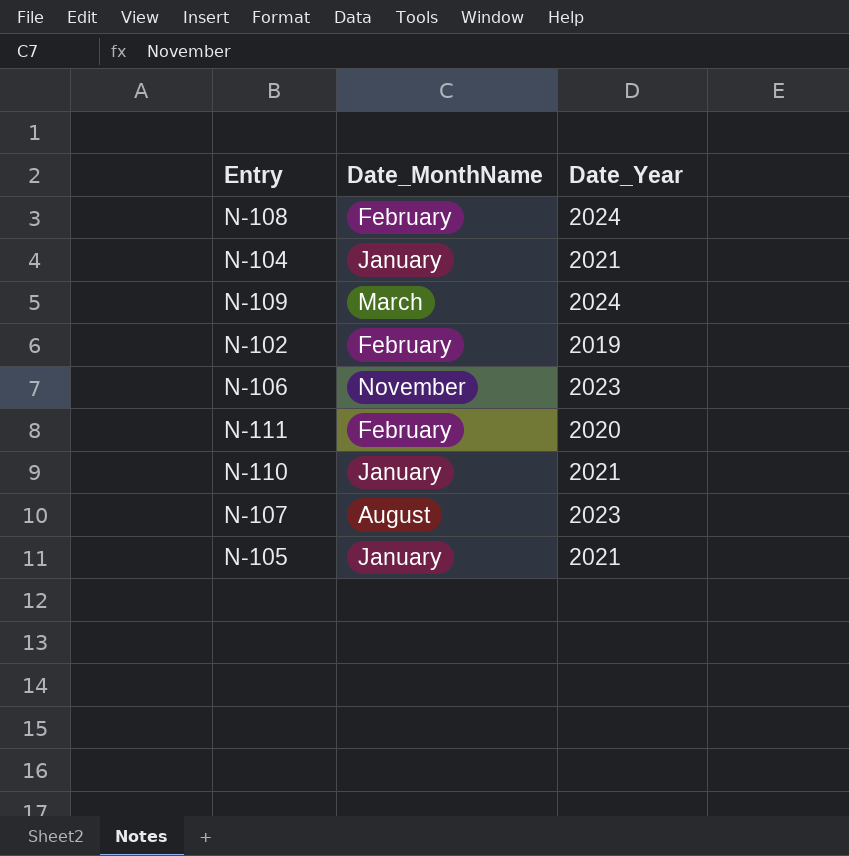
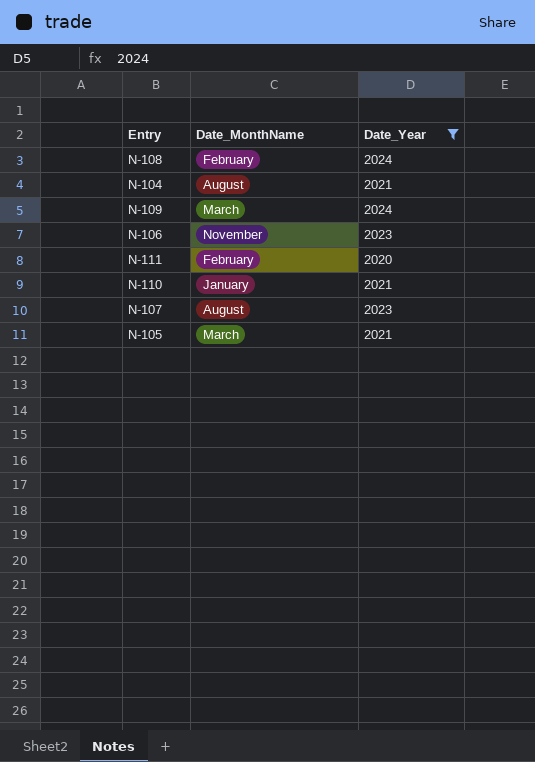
filter: none -> Date_Year != 2019
N-104 | Date_MonthName: January -> August
N-105 | Date_MonthName: January -> March

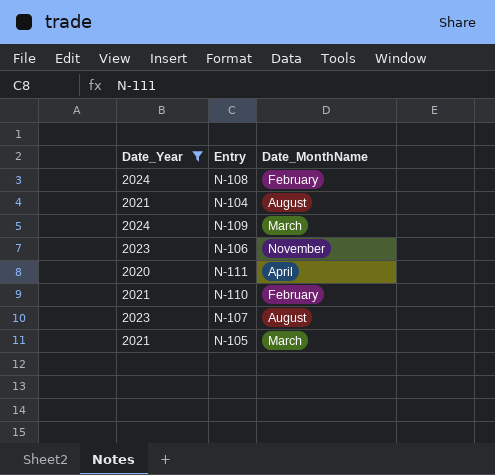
column Date_Year | position: 3 -> 1
N-111 | Date_MonthName: February -> April
N-110 | Date_MonthName: January -> February

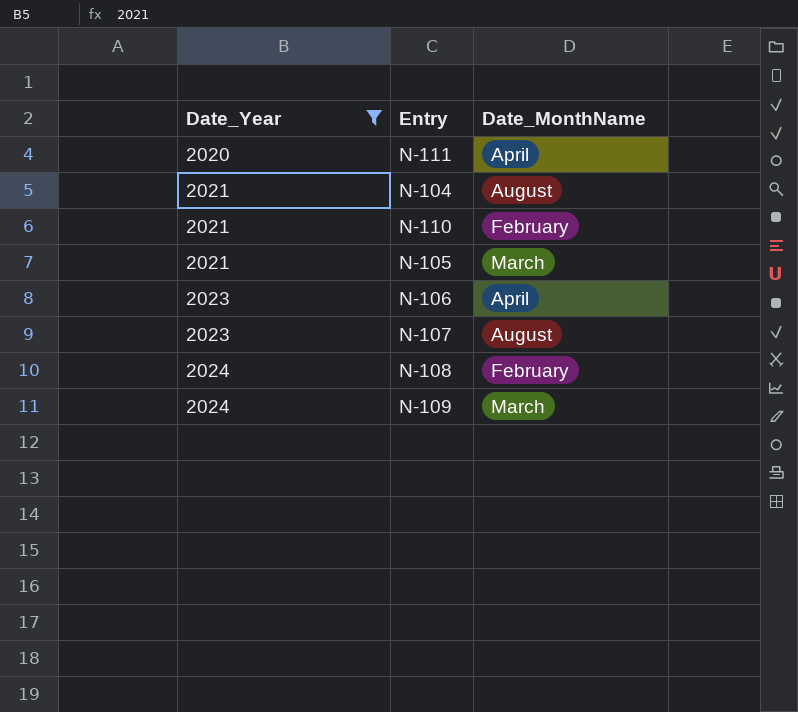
row order: none -> Date_Year ascending
N-106 | Date_MonthName: November -> April

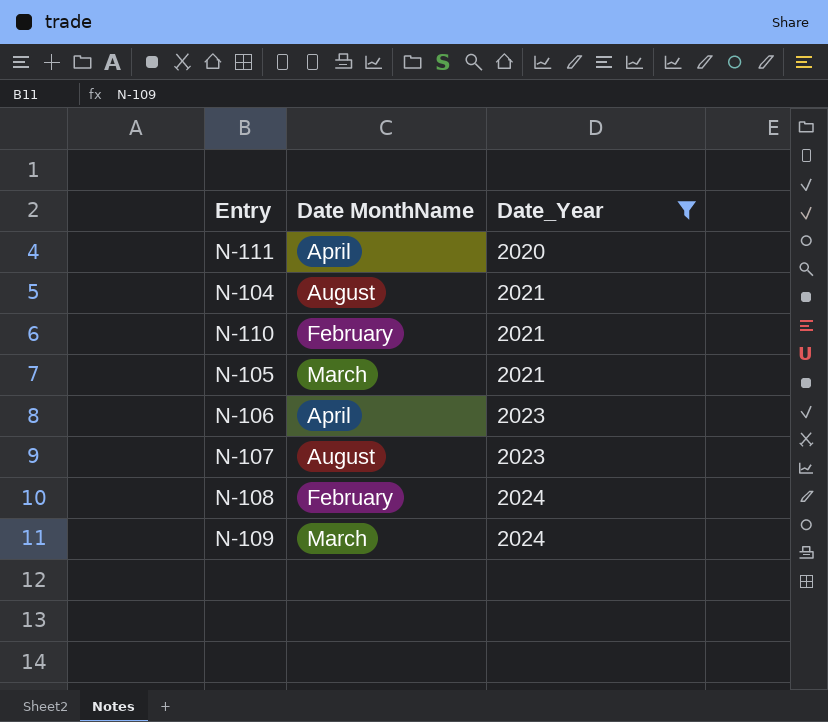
column name: Date_MonthName -> Date MonthName
column Date_Year | position: 1 -> 3

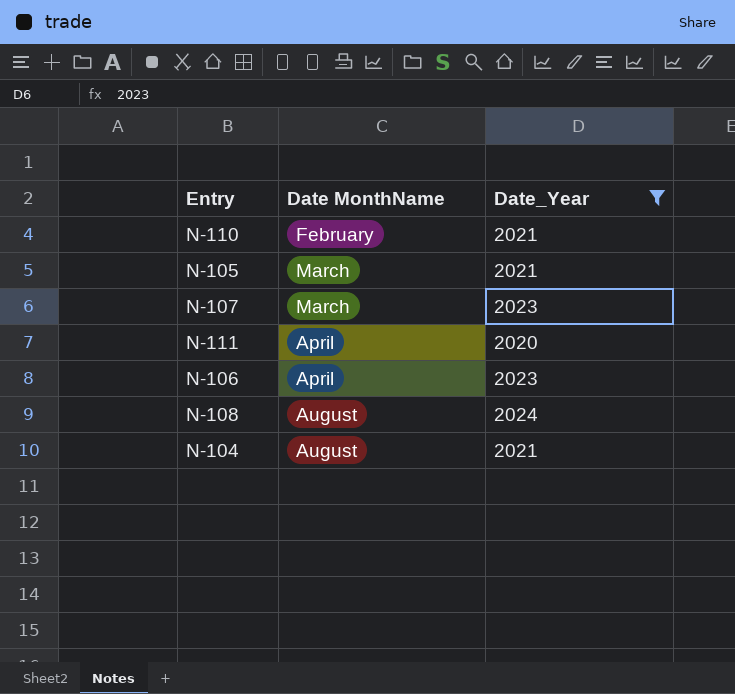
row order: Date_Year ascending -> Date MonthName ascending
row N-109: March | 2024 -> none
N-107 | Date MonthName: August -> March
N-108 | Date MonthName: February -> August

